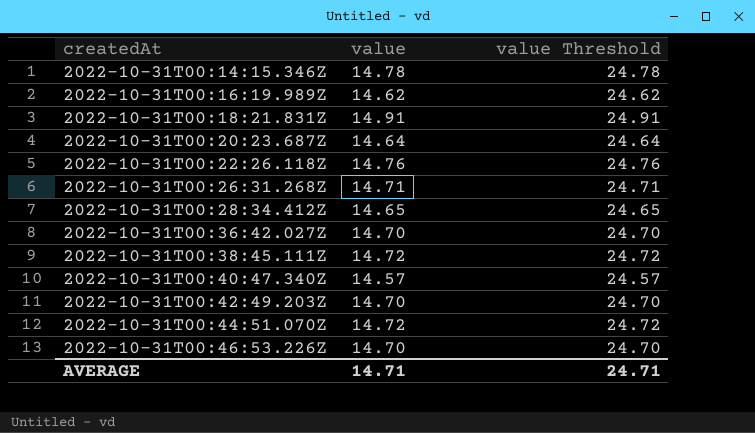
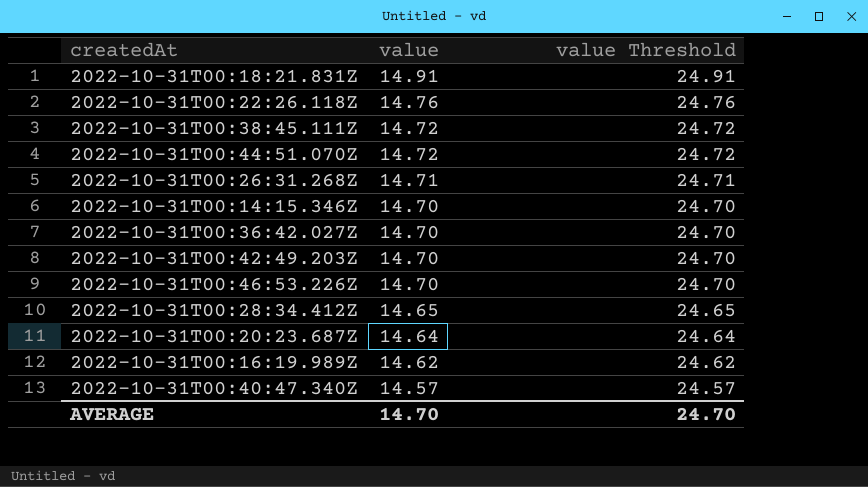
row order: createdAt ascending -> value descending
2022-10-31T00:14:15.346Z | value: 14.78 -> 14.70
2022-10-31T00:14:15.346Z | value Threshold: 24.78 -> 24.70
AVERAGE | value: 14.71 -> 14.70
AVERAGE | value Threshold: 24.71 -> 24.70

